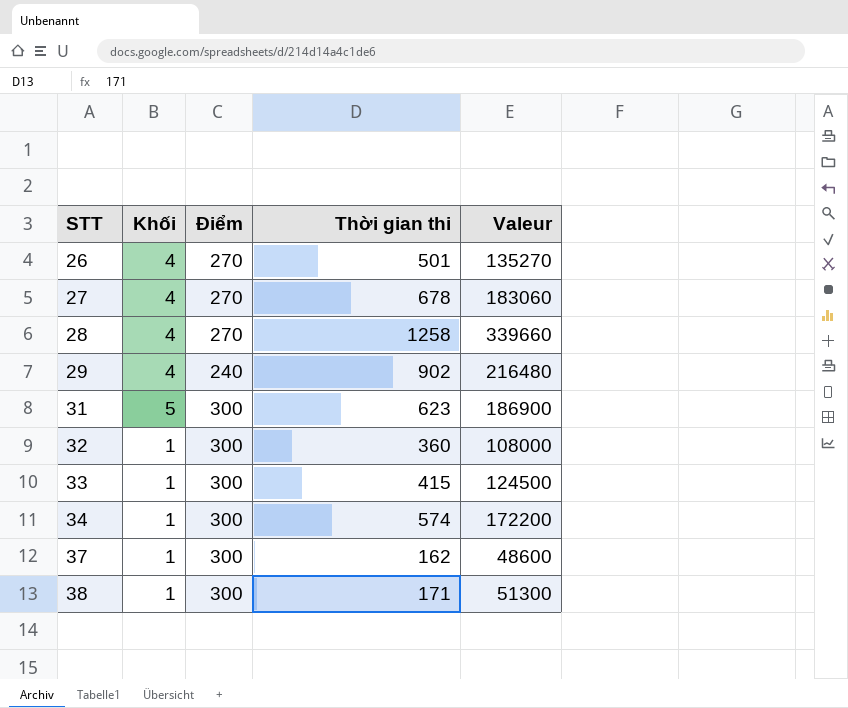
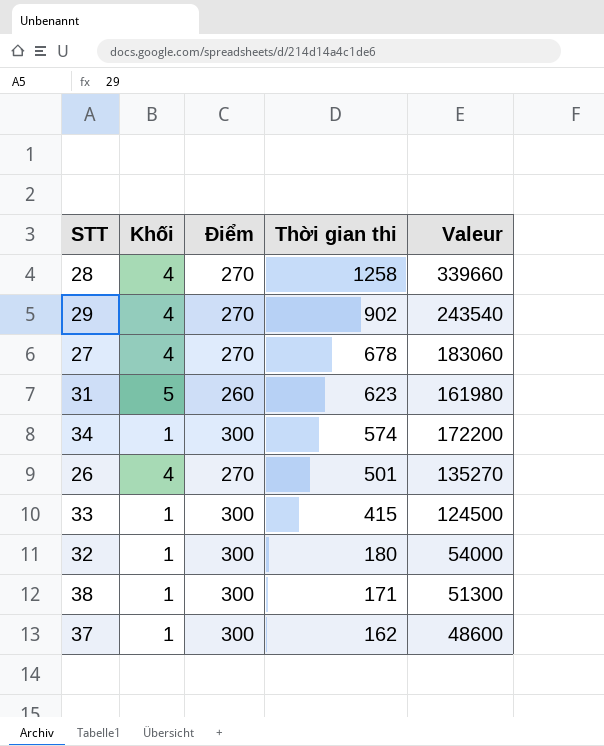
row order: STT ascending -> Thời gian thi descending
29 | Điểm: 240 -> 270
29 | Valeur: 216480 -> 243540
31 | Điểm: 300 -> 260
31 | Valeur: 186900 -> 161980
32 | Thời gian thi: 360 -> 180
32 | Valeur: 108000 -> 54000

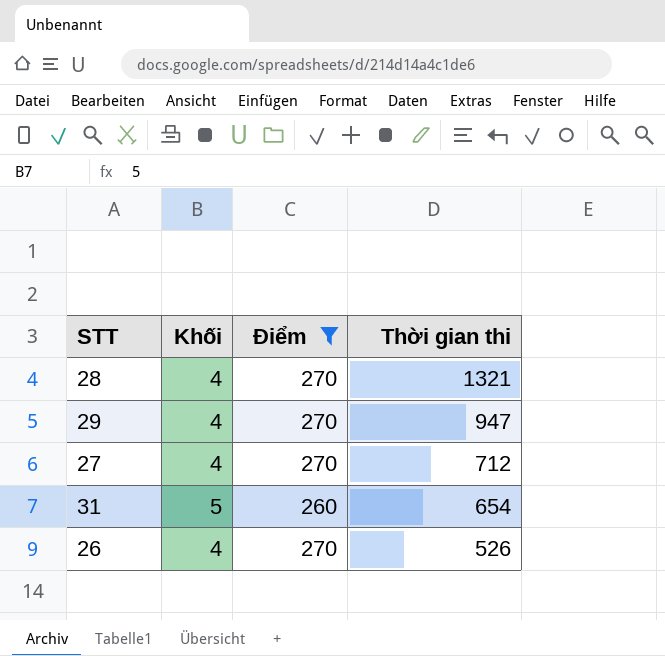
filter: none -> Điểm != 300
column Valeur | formula: [Điểm] * [Thời gian thi] -> none
28 | Thời gian thi: 1258 -> 1321
29 | Thời gian thi: 902 -> 947
27 | Thời gian thi: 678 -> 712
31 | Thời gian thi: 623 -> 654
26 | Thời gian thi: 501 -> 526

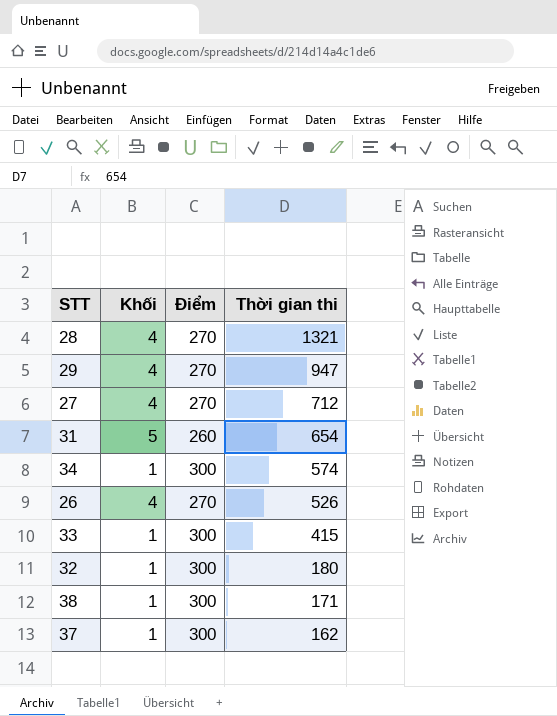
filter: Điểm != 300 -> none

